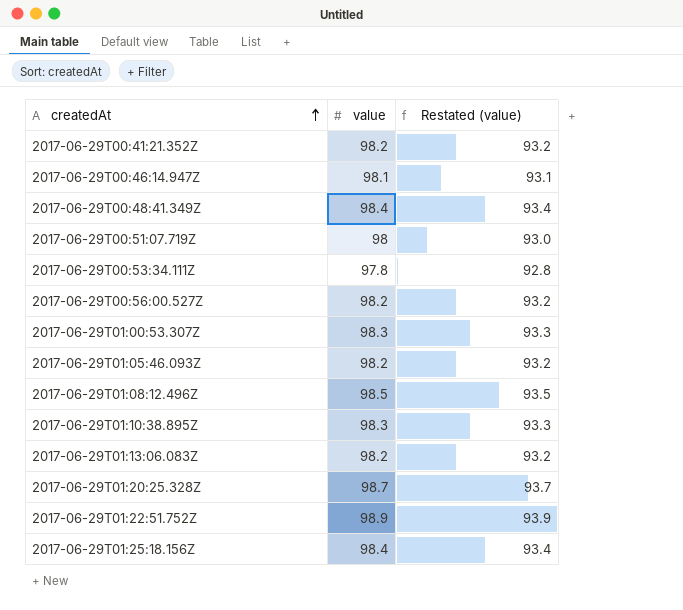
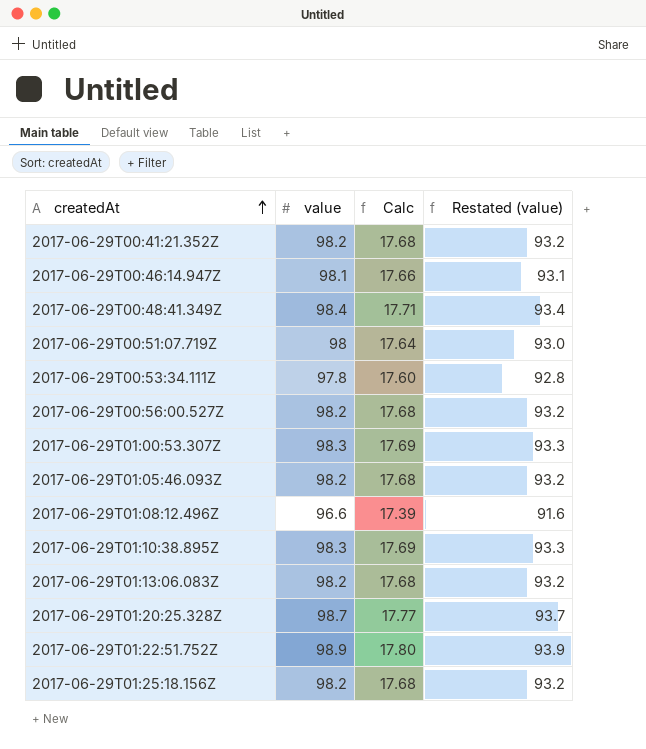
column Calc | formula: none -> [value] * 0.18
2017-06-29T01:08:12.496Z | value: 98.5 -> 96.6
2017-06-29T01:08:12.496Z | Restated (value): 93.5 -> 91.6
2017-06-29T01:25:18.156Z | value: 98.4 -> 98.2
2017-06-29T01:25:18.156Z | Restated (value): 93.4 -> 93.2

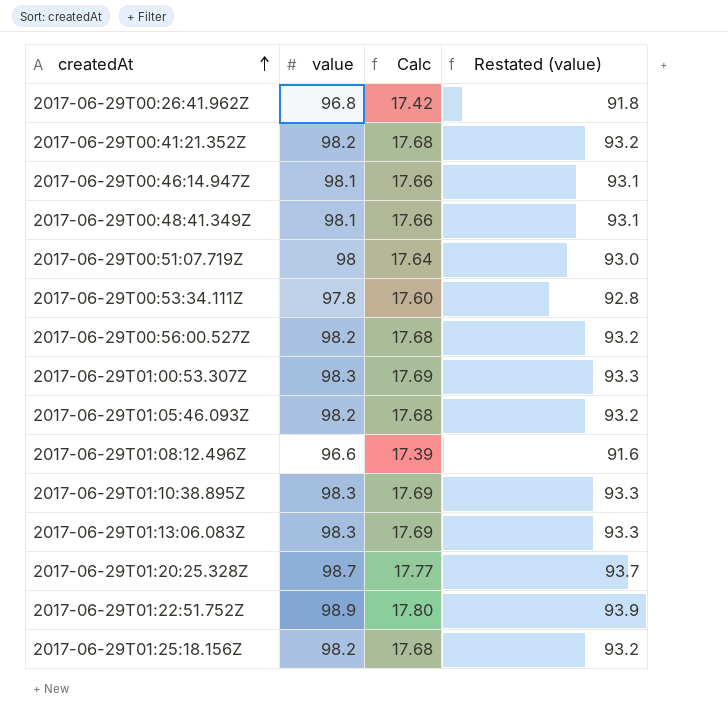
row 2017-06-29T00:26:41.962Z: none -> 96.8 | 17.42 | 91.8
2017-06-29T00:48:41.349Z | value: 98.4 -> 98.1
2017-06-29T00:48:41.349Z | Calc: 17.71 -> 17.66
2017-06-29T00:48:41.349Z | Restated (value): 93.4 -> 93.1
2017-06-29T01:13:06.083Z | value: 98.2 -> 98.3
2017-06-29T01:13:06.083Z | Calc: 17.68 -> 17.69
2017-06-29T01:13:06.083Z | Restated (value): 93.2 -> 93.3

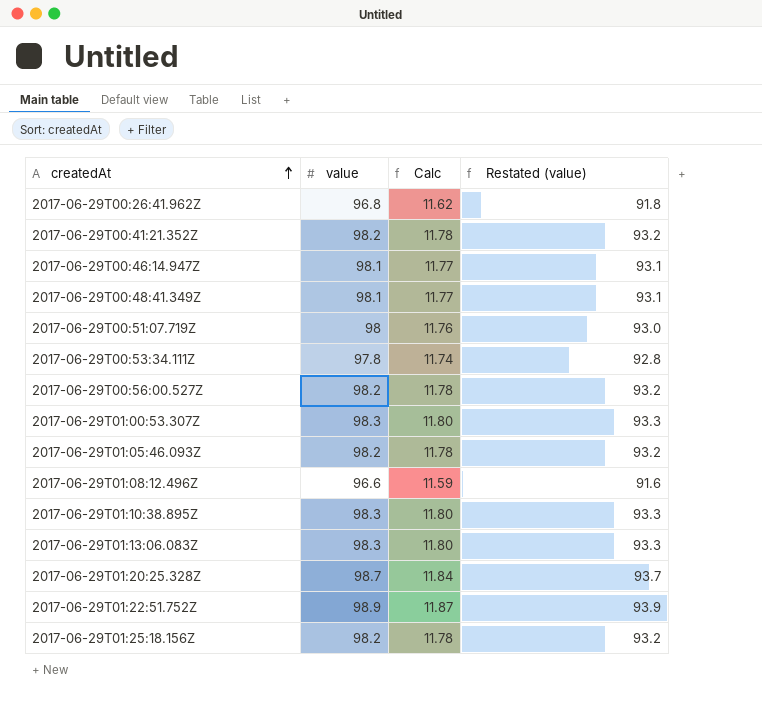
column Calc | formula: [value] * 0.18 -> [value] * 0.12

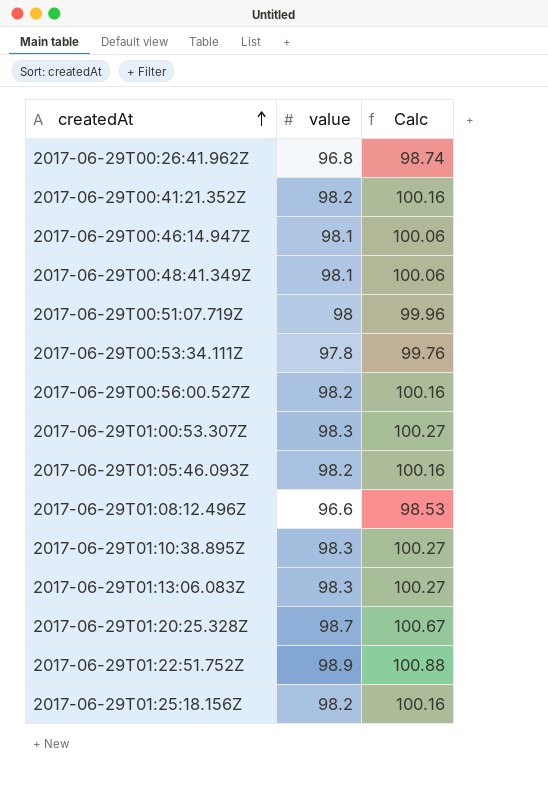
column Restated (value) | formula: [value] - 5 -> none
column Calc | formula: [value] * 0.12 -> [value] * 1.02

